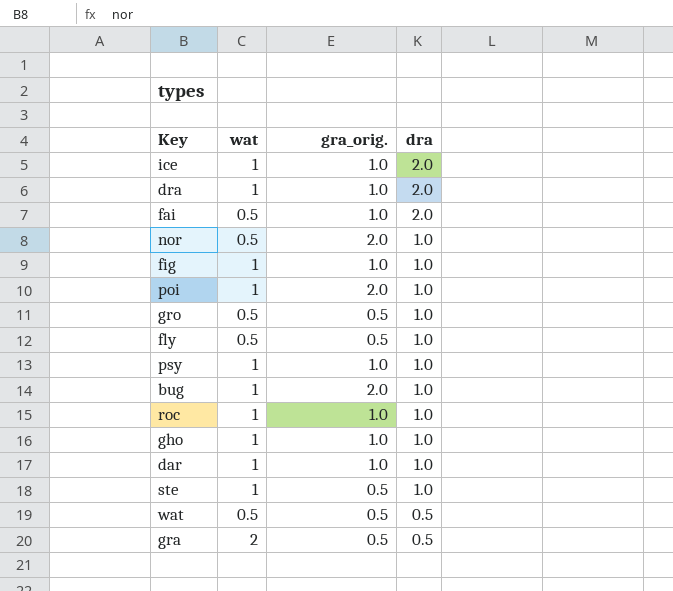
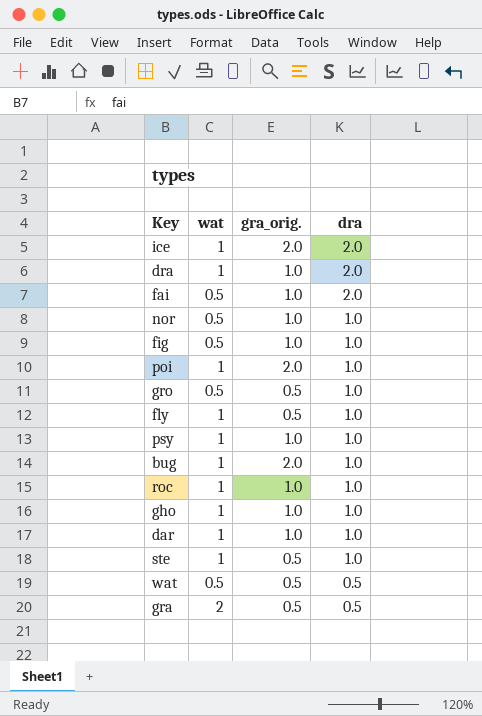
ice | gra_orig.: 1.0 -> 2.0
nor | gra_orig.: 2.0 -> 1.0
fig | wat: 1 -> 0.5
fly | wat: 0.5 -> 1

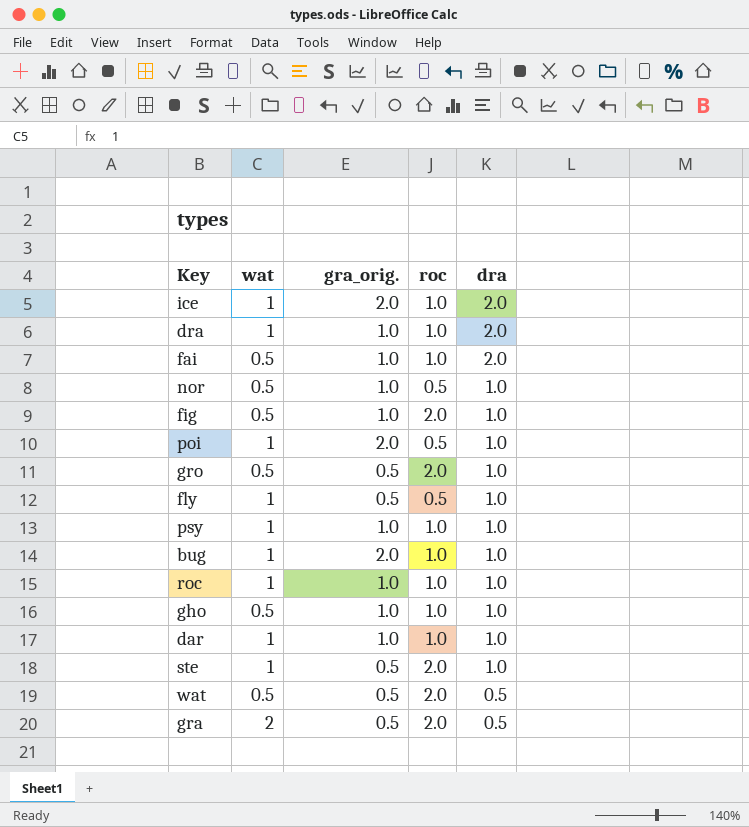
column roc | position: none -> 4
gho | wat: 1 -> 0.5

